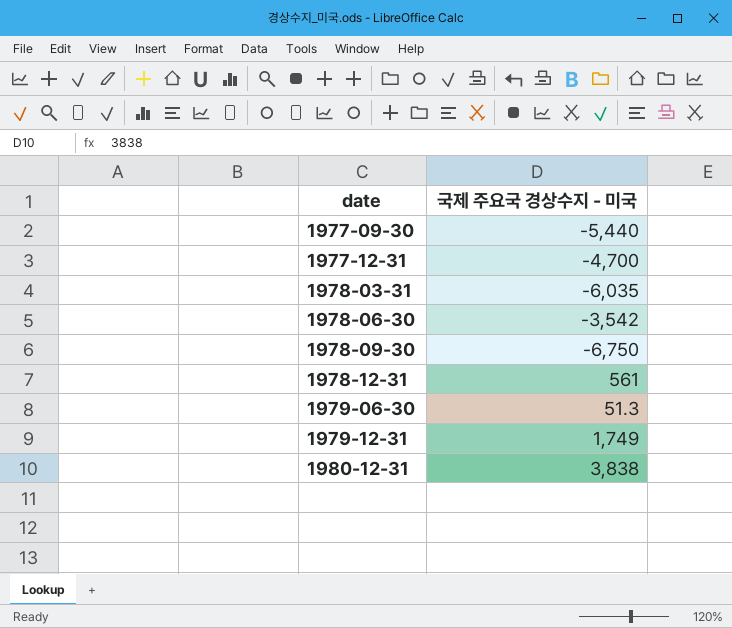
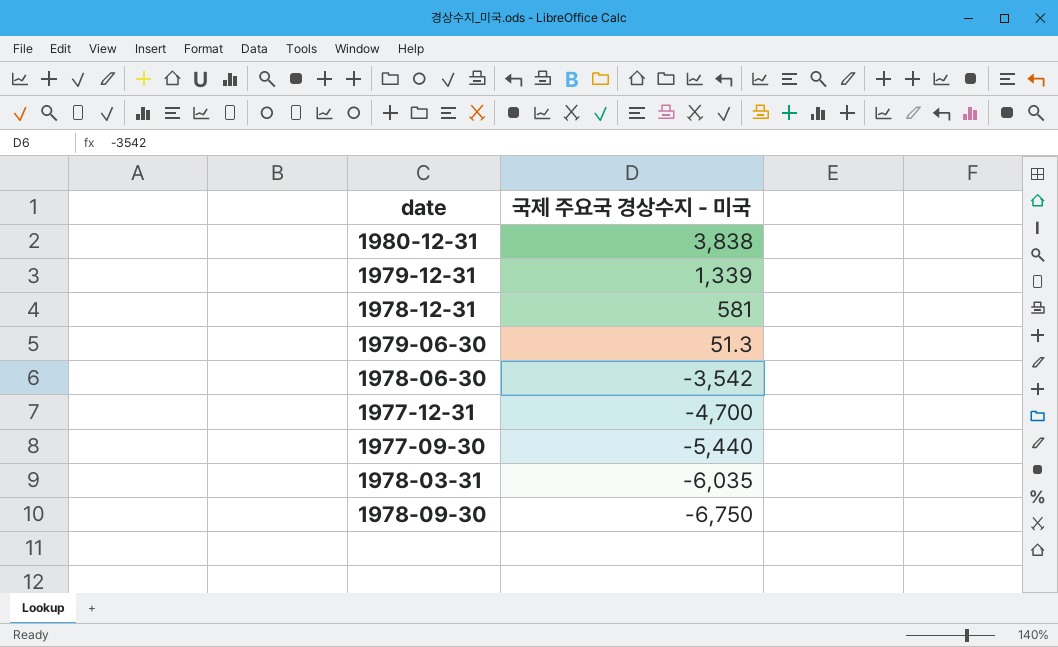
row order: date ascending -> 국제 주요국 경상수지 - 미국 descending
1979-12-31 | 국제 주요국 경상수지 - 미국: 1,749 -> 1,339
1978-12-31 | 국제 주요국 경상수지 - 미국: 561 -> 581

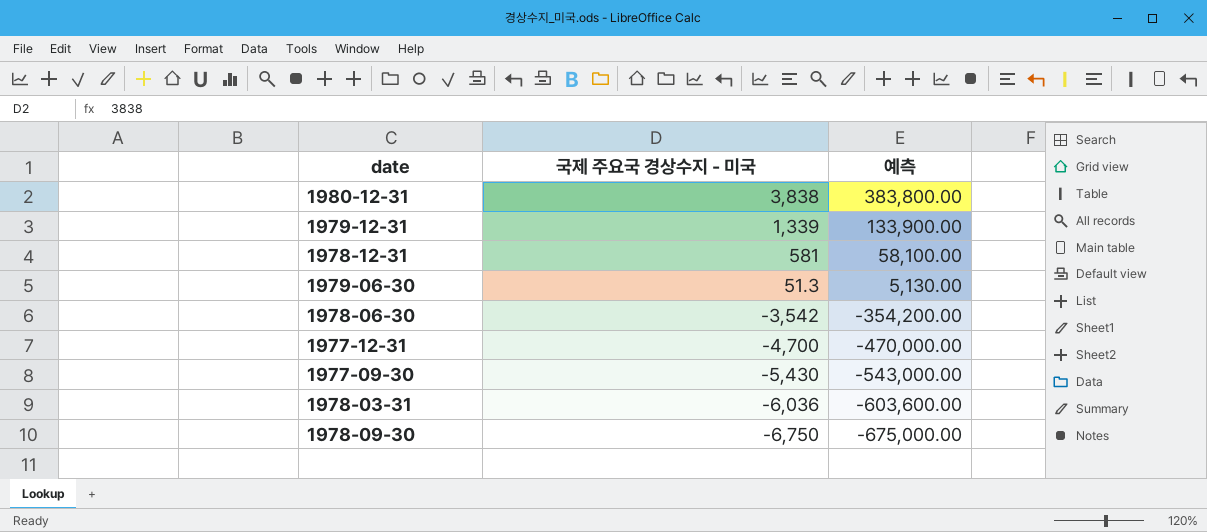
column 예측 | formula: none -> [국제 주요국 경상수지 - 미국] * 100
1977-09-30 | 국제 주요국 경상수지 - 미국: -5,440 -> -5,430
1978-03-31 | 국제 주요국 경상수지 - 미국: -6,035 -> -6,036

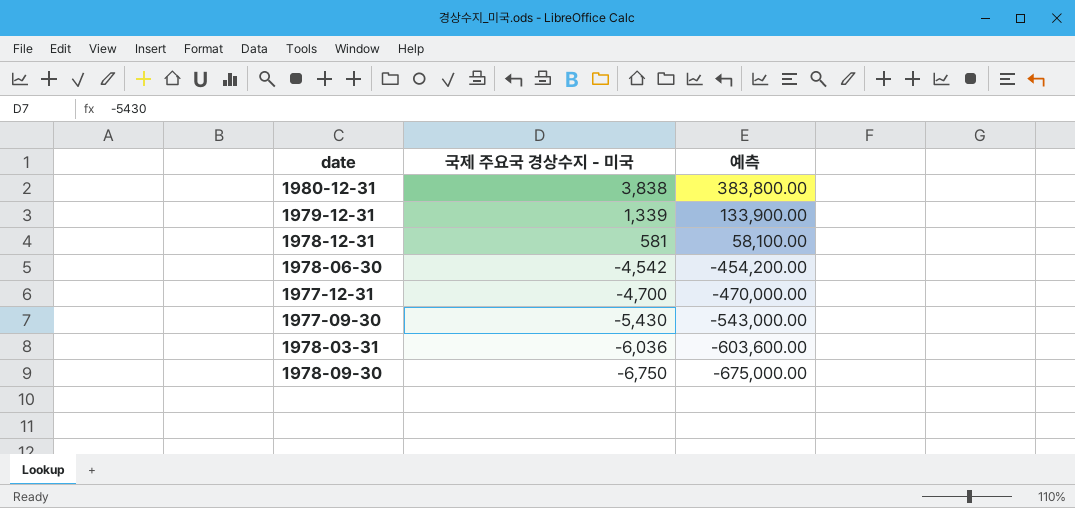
row 1979-06-30: 51.3 | 5,130.00 -> none
1978-06-30 | 국제 주요국 경상수지 - 미국: -3,542 -> -4,542
1978-06-30 | 예측: -354,200.00 -> -454,200.00

